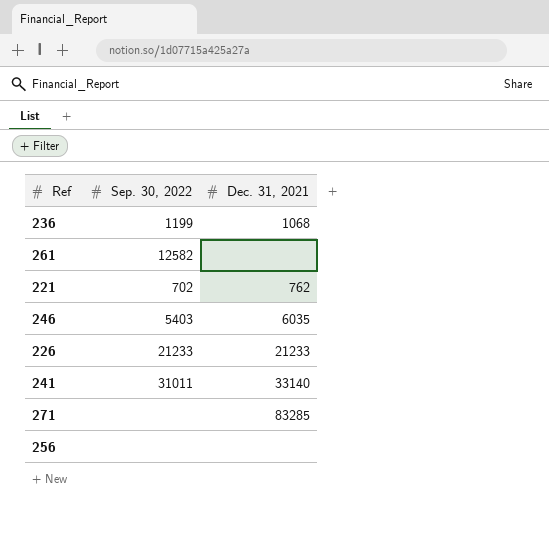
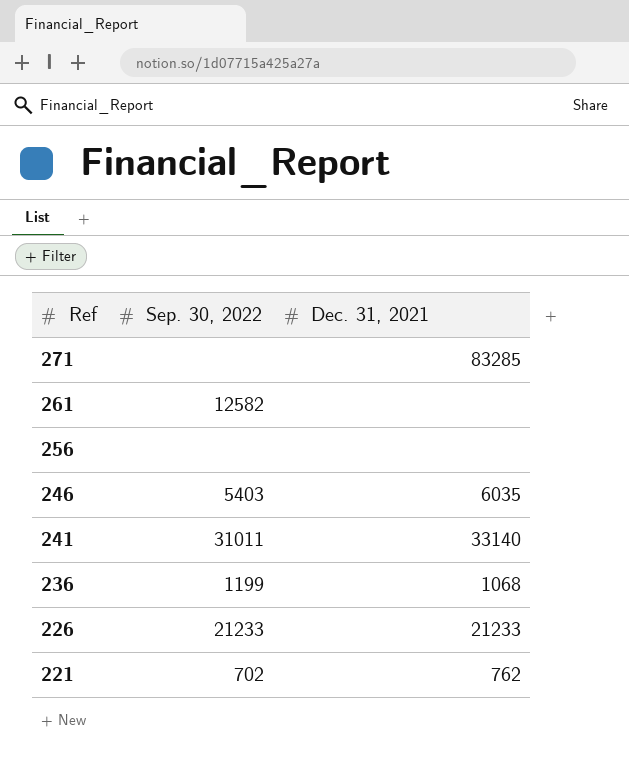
row order: none -> Ref descending

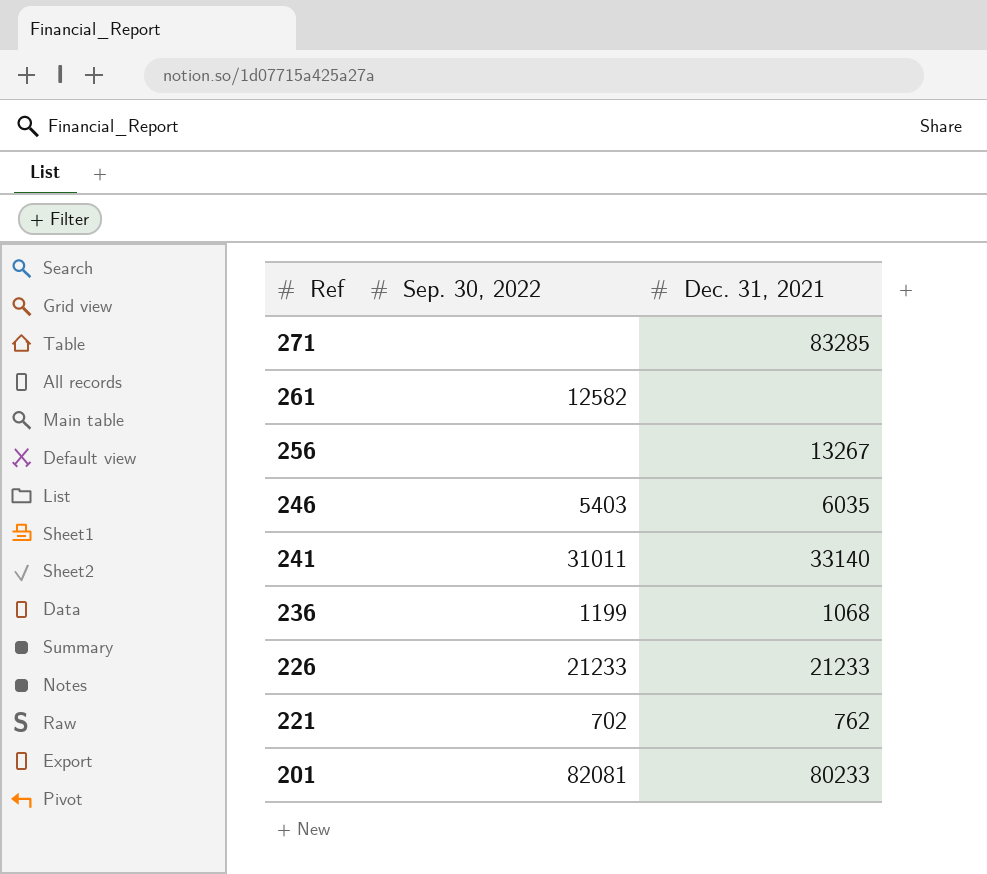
256 | Dec. 31, 2021: none -> 13267
row 201: none -> 82081 | 80233

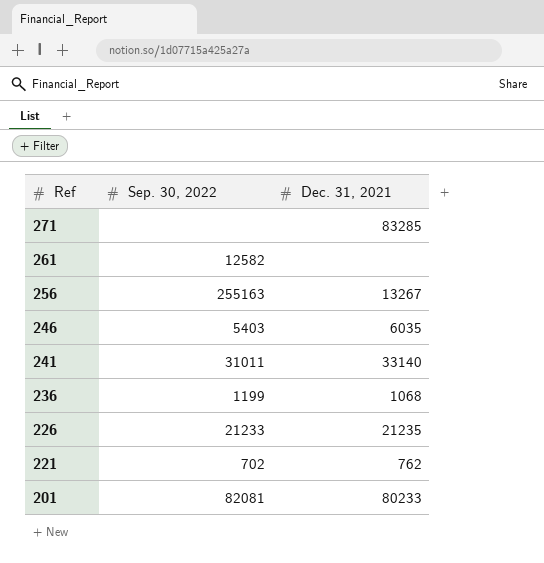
256 | Sep. 30, 2022: none -> 255163
226 | Dec. 31, 2021: 21233 -> 21235

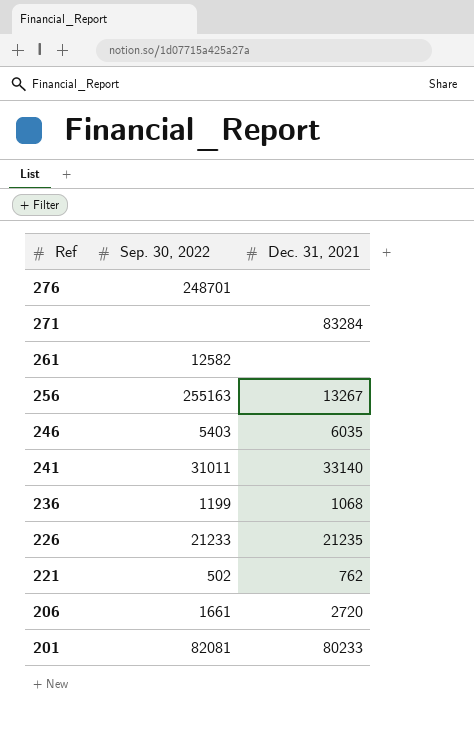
row 276: none -> 248701 | none
271 | Dec. 31, 2021: 83285 -> 83284
221 | Sep. 30, 2022: 702 -> 502
row 206: none -> 1661 | 2720

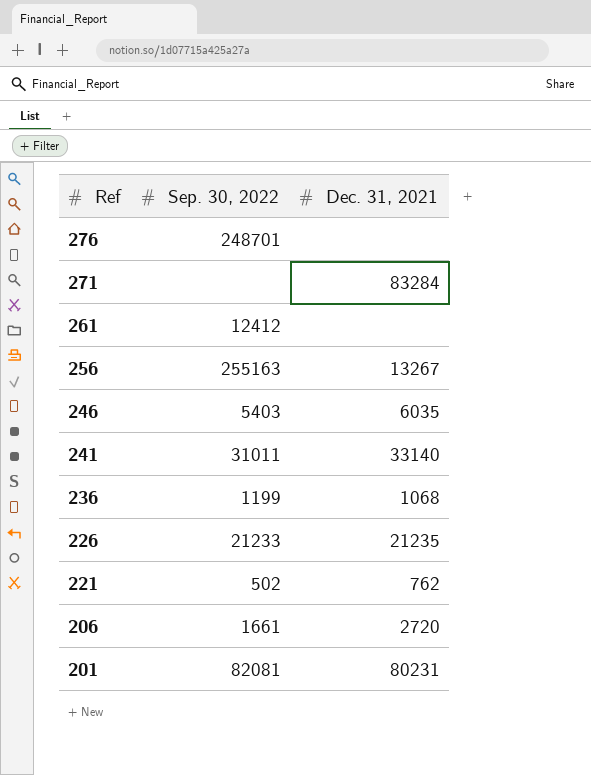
261 | Sep. 30, 2022: 12582 -> 12412
201 | Dec. 31, 2021: 80233 -> 80231

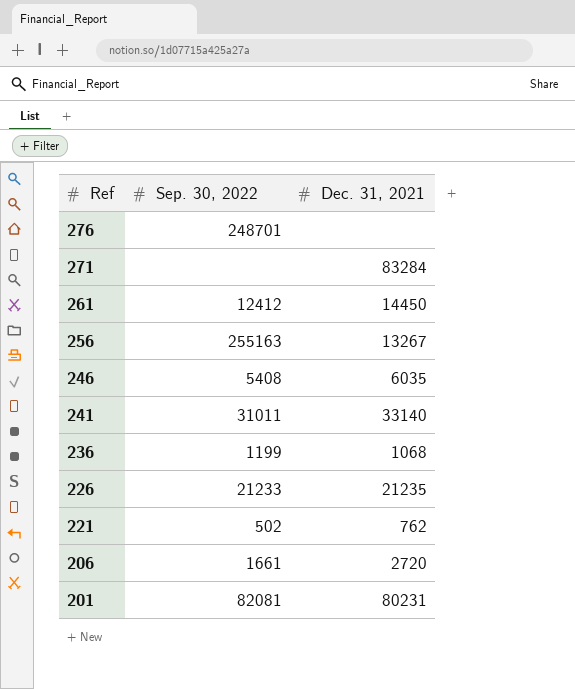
261 | Dec. 31, 2021: none -> 14450
246 | Sep. 30, 2022: 5403 -> 5408

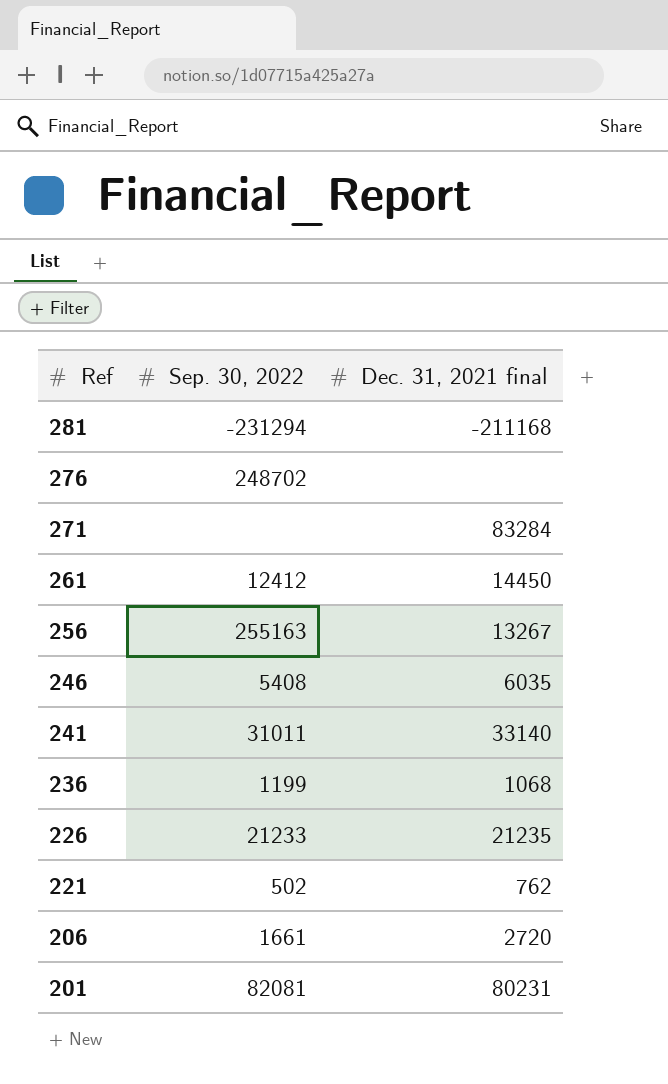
column name: Dec. 31, 2021 -> Dec. 31, 2021 final
row 281: none -> -231294 | -211168
276 | Sep. 30, 2022: 248701 -> 248702

